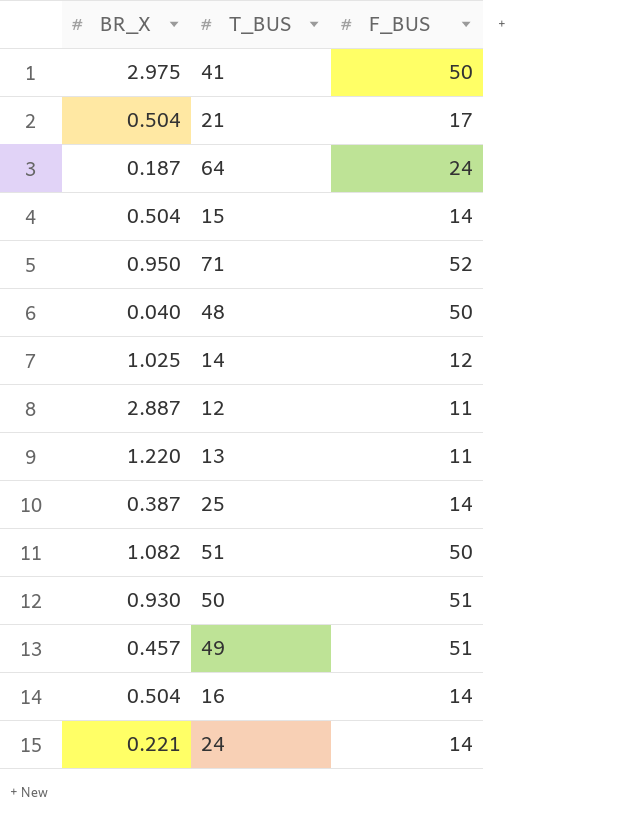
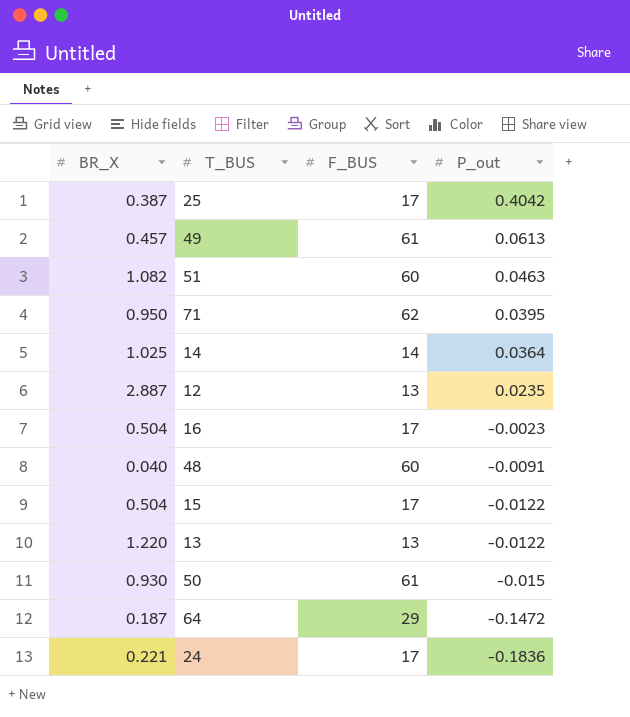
row order: none -> P_out descending
column P_out | position: none -> 4
row 41: 2.975 | 50 -> none
row 21: 0.504 | 17 -> none
25 | F_BUS: 14 -> 17
49 | F_BUS: 51 -> 61
51 | F_BUS: 50 -> 60
71 | F_BUS: 52 -> 62
14 | F_BUS: 12 -> 14
12 | F_BUS: 11 -> 13
16 | F_BUS: 14 -> 17
48 | F_BUS: 50 -> 60
15 | F_BUS: 14 -> 17
13 | F_BUS: 11 -> 13
50 | F_BUS: 51 -> 61
64 | F_BUS: 24 -> 29
24 | F_BUS: 14 -> 17

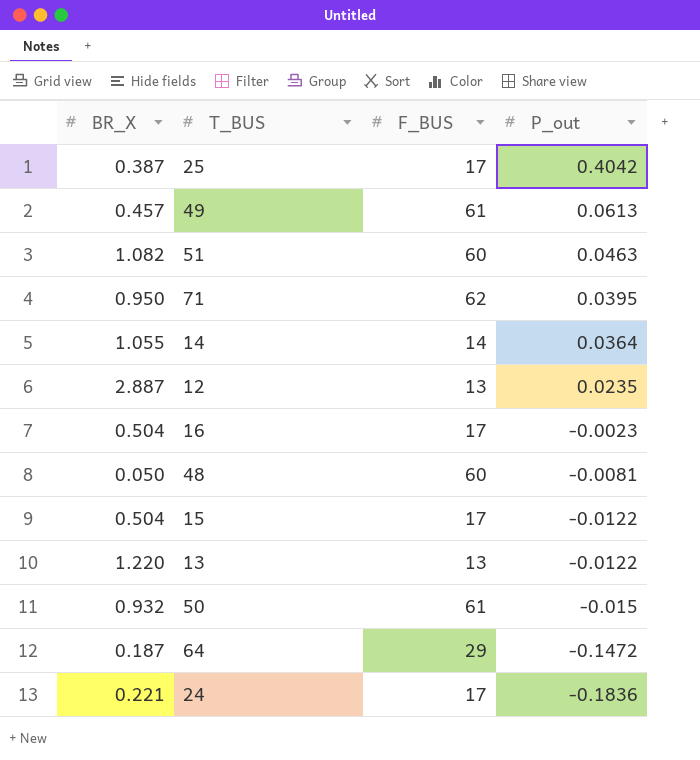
14 | BR_X: 1.025 -> 1.055
48 | BR_X: 0.040 -> 0.050
48 | P_out: -0.0091 -> -0.0081
50 | BR_X: 0.930 -> 0.932

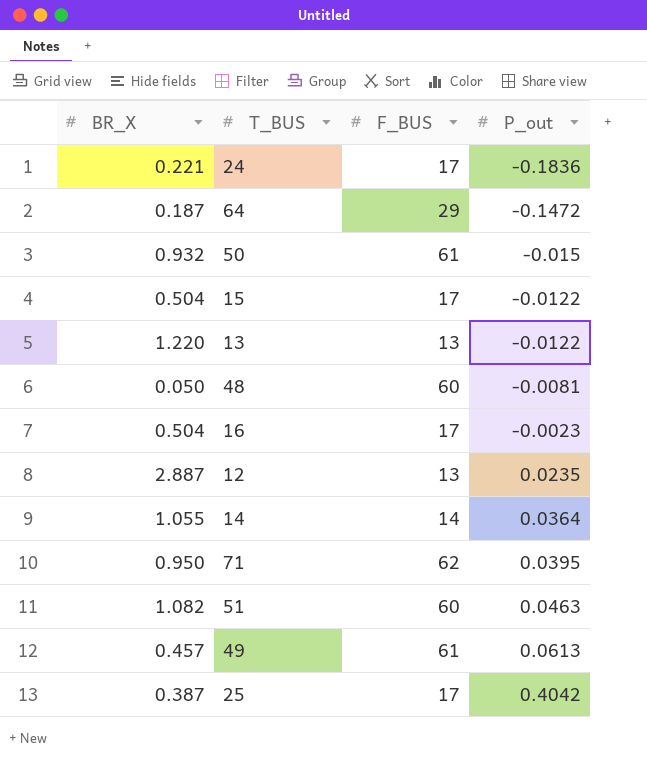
row order: P_out descending -> P_out ascending

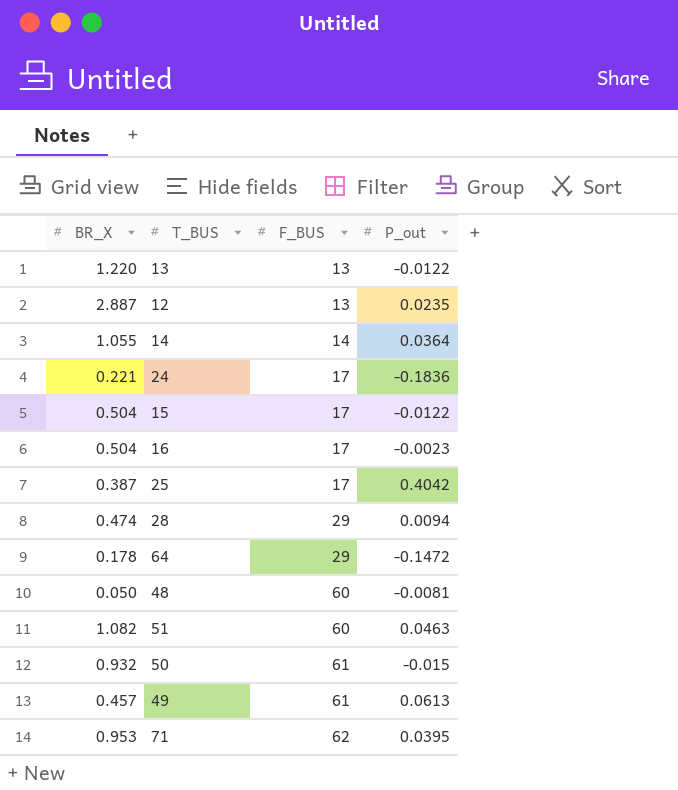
row order: P_out ascending -> F_BUS ascending
row 28: none -> 0.474 | 29 | 0.0094
64 | BR_X: 0.187 -> 0.178
71 | BR_X: 0.950 -> 0.953

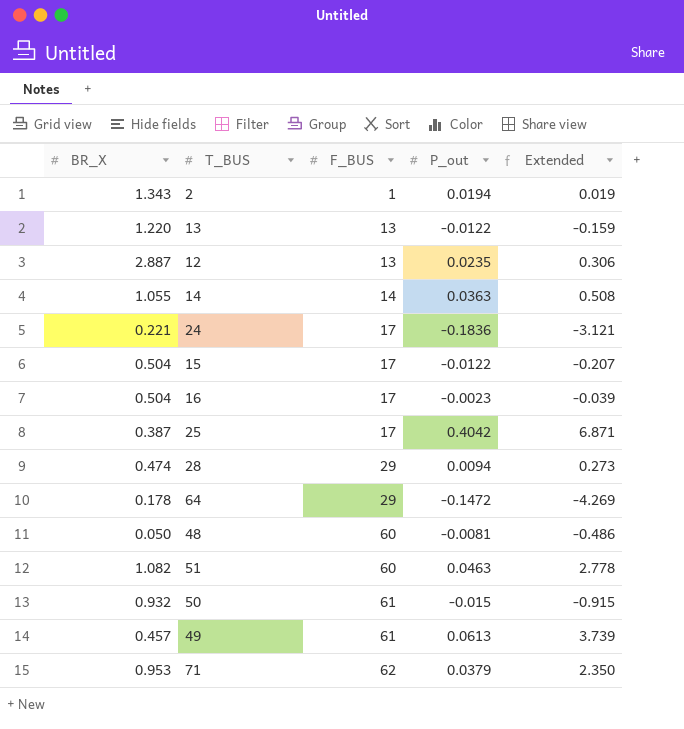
column Extended | formula: none -> [F_BUS] * [P_out]
row 2: none -> 1.343 | 1 | 0.0194 | 0.019
14 | P_out: 0.0364 -> 0.0363
71 | P_out: 0.0395 -> 0.0379

